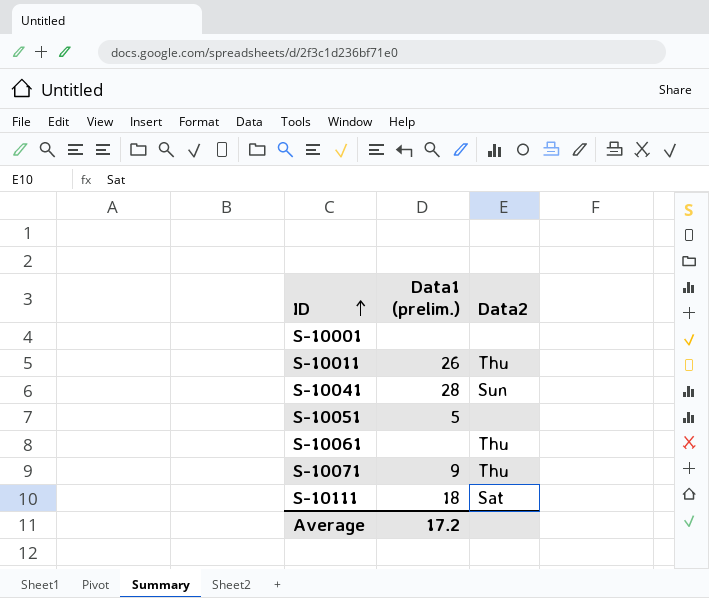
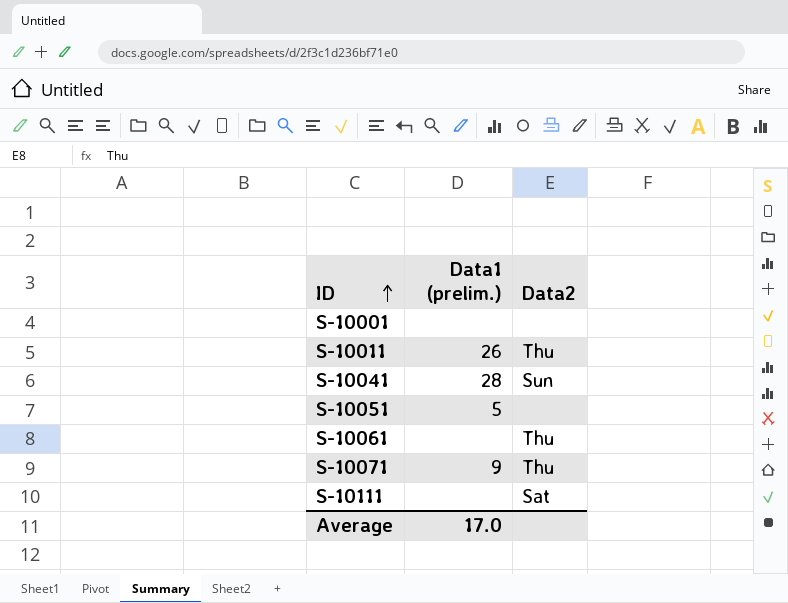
S-10111 | Data1 (prelim.): 18 -> none
Average | Data1 (prelim.): 17.2 -> 17.0

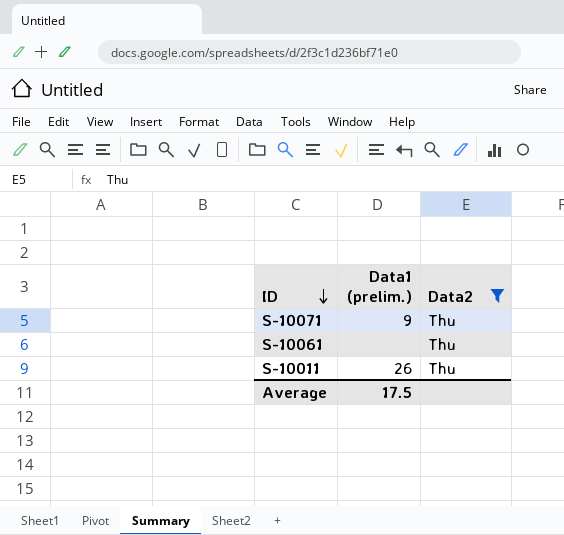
filter: none -> Data2 = Thu
row order: ID ascending -> ID descending
Average | Data1 (prelim.): 17.0 -> 17.5

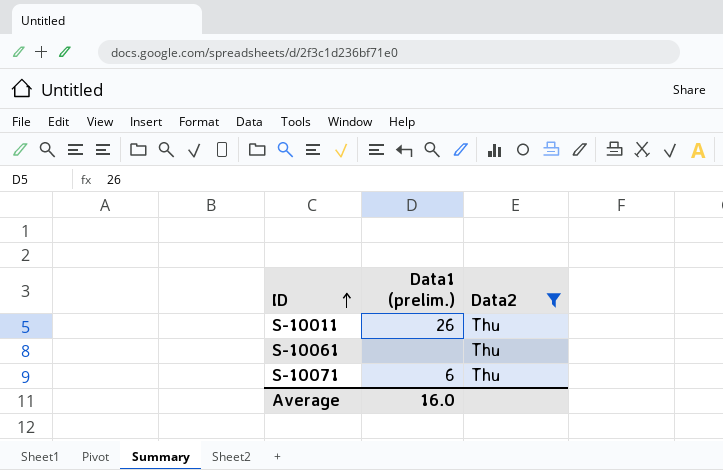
row order: ID descending -> ID ascending
S-10071 | Data1 (prelim.): 9 -> 6
Average | Data1 (prelim.): 17.5 -> 16.0

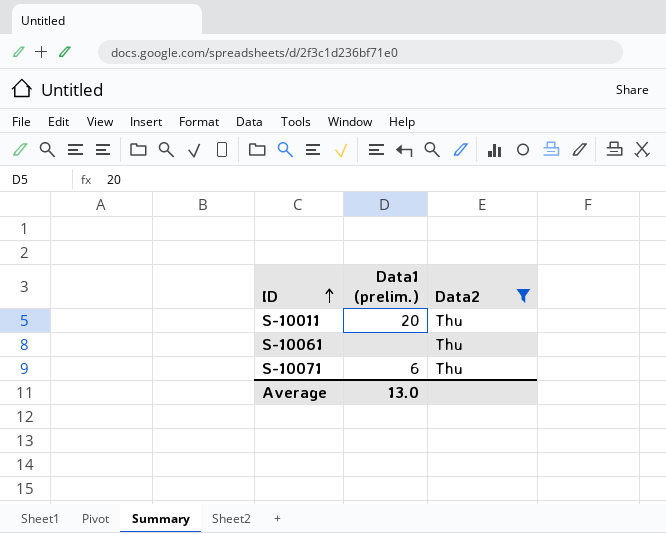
S-10011 | Data1 (prelim.): 26 -> 20
Average | Data1 (prelim.): 16.0 -> 13.0

